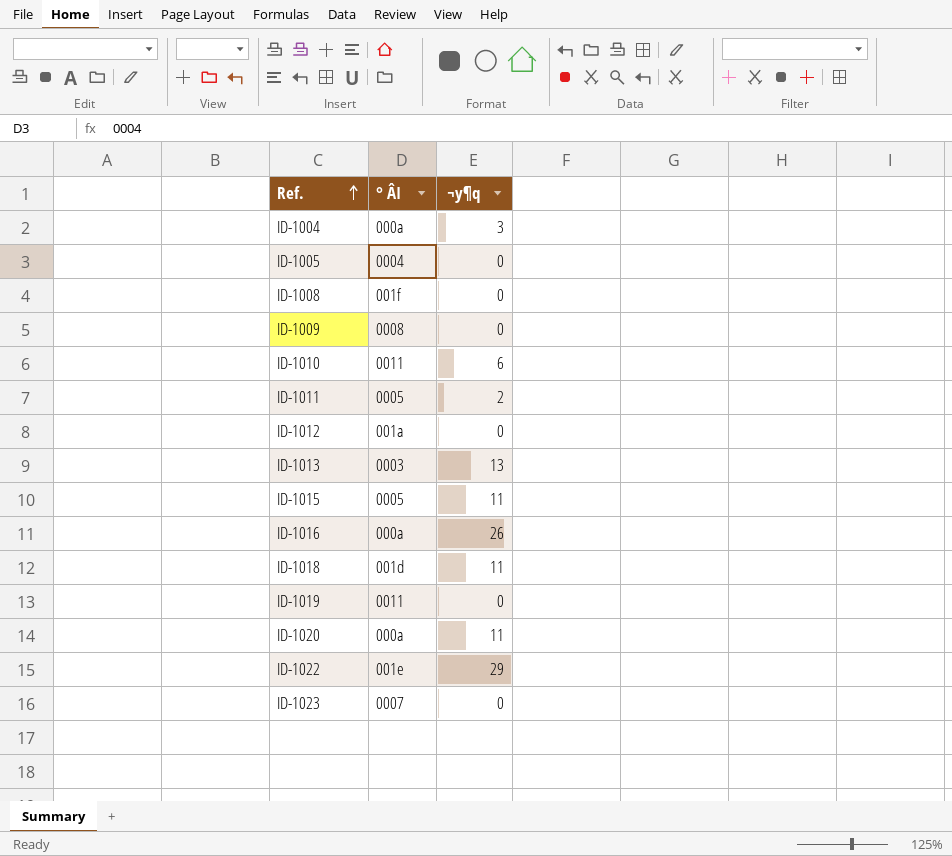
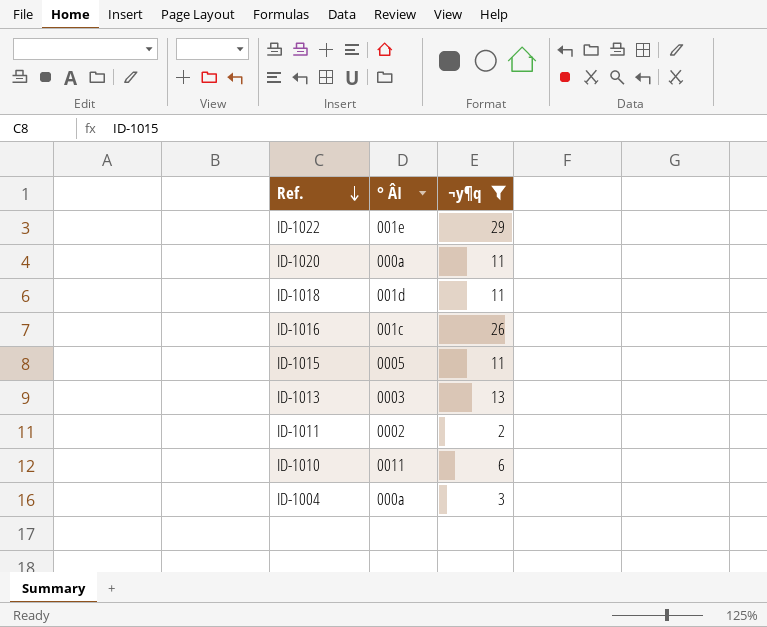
filter: none -> ¬y¶q != 0
row order: Ref. ascending -> Ref. descending
ID-1016 | ° ÂI: 000a -> 001c
ID-1011 | ° ÂI: 0005 -> 0002

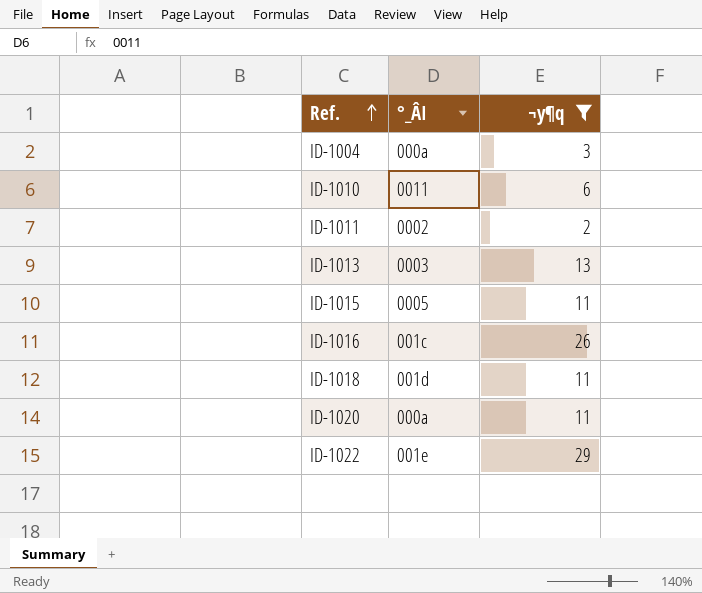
row order: Ref. descending -> Ref. ascending
column name: ° ÂI -> °_ÂI

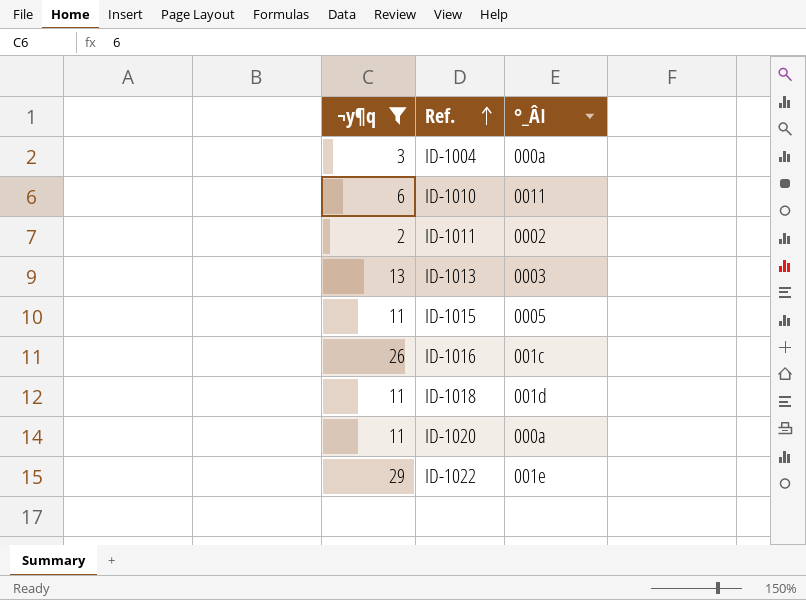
column ¬y¶q | position: 3 -> 1

